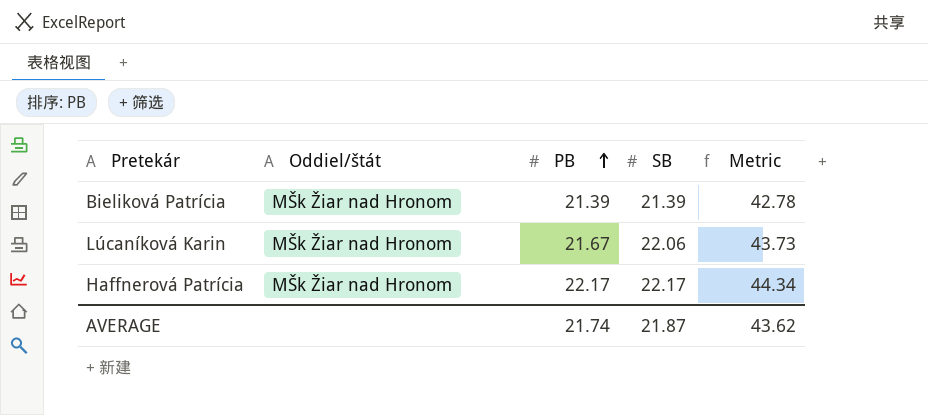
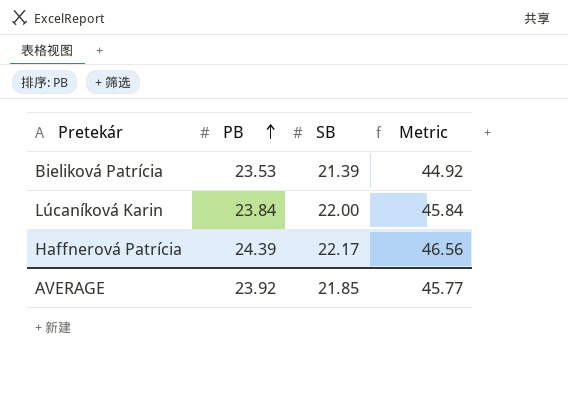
column Oddiel/štát | position: 2 -> none
Bieliková Patrícia | PB: 21.39 -> 23.53
Bieliková Patrícia | Metric: 42.78 -> 44.92
Lúcaníková Karin | PB: 21.67 -> 23.84
Lúcaníková Karin | SB: 22.06 -> 22.00
Lúcaníková Karin | Metric: 43.73 -> 45.84
Haffnerová Patrícia | PB: 22.17 -> 24.39
Haffnerová Patrícia | Metric: 44.34 -> 46.56
AVERAGE | PB: 21.74 -> 23.92
AVERAGE | SB: 21.87 -> 21.85
AVERAGE | Metric: 43.62 -> 45.77

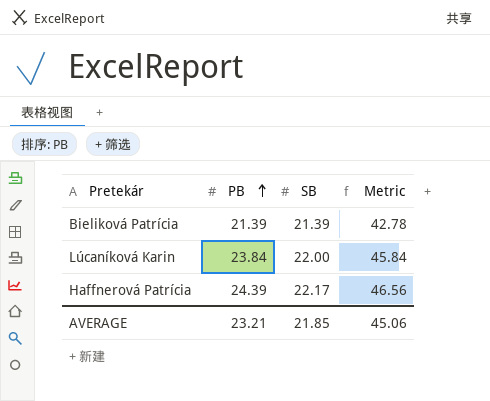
Bieliková Patrícia | PB: 23.53 -> 21.39
Bieliková Patrícia | Metric: 44.92 -> 42.78
AVERAGE | PB: 23.92 -> 23.21
AVERAGE | Metric: 45.77 -> 45.06

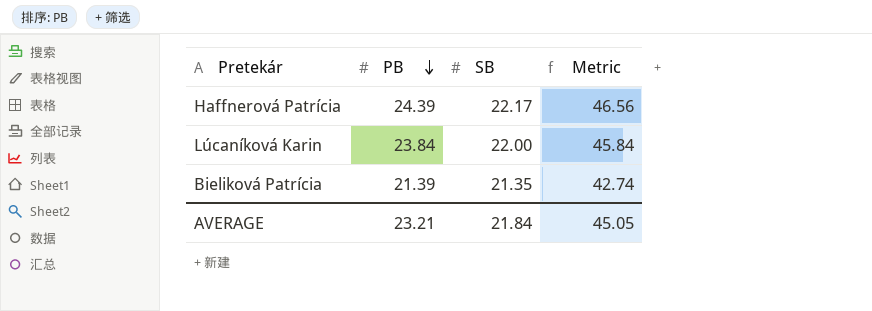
row order: PB ascending -> PB descending
Bieliková Patrícia | SB: 21.39 -> 21.35
Bieliková Patrícia | Metric: 42.78 -> 42.74
AVERAGE | SB: 21.85 -> 21.84
AVERAGE | Metric: 45.06 -> 45.05

